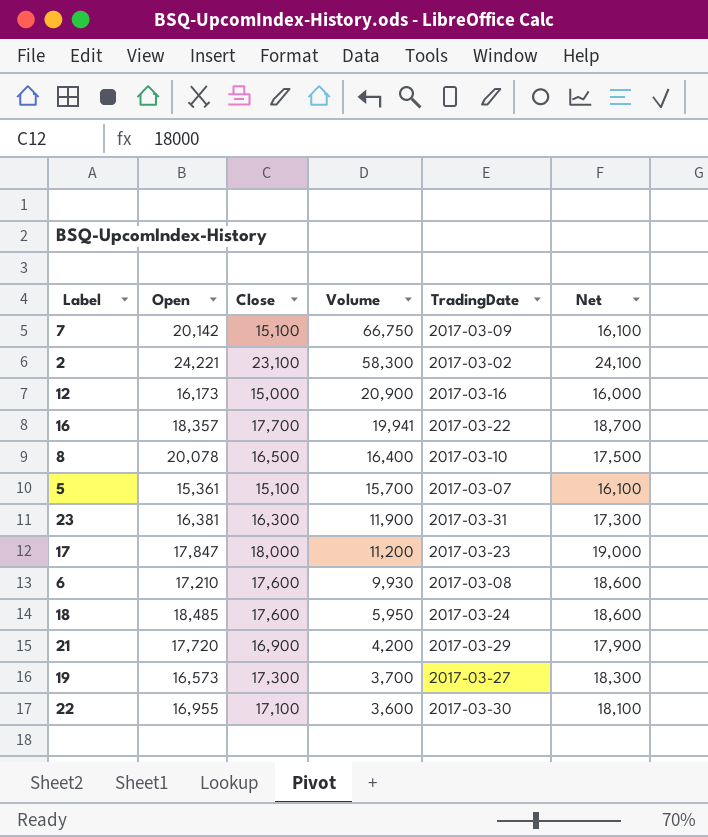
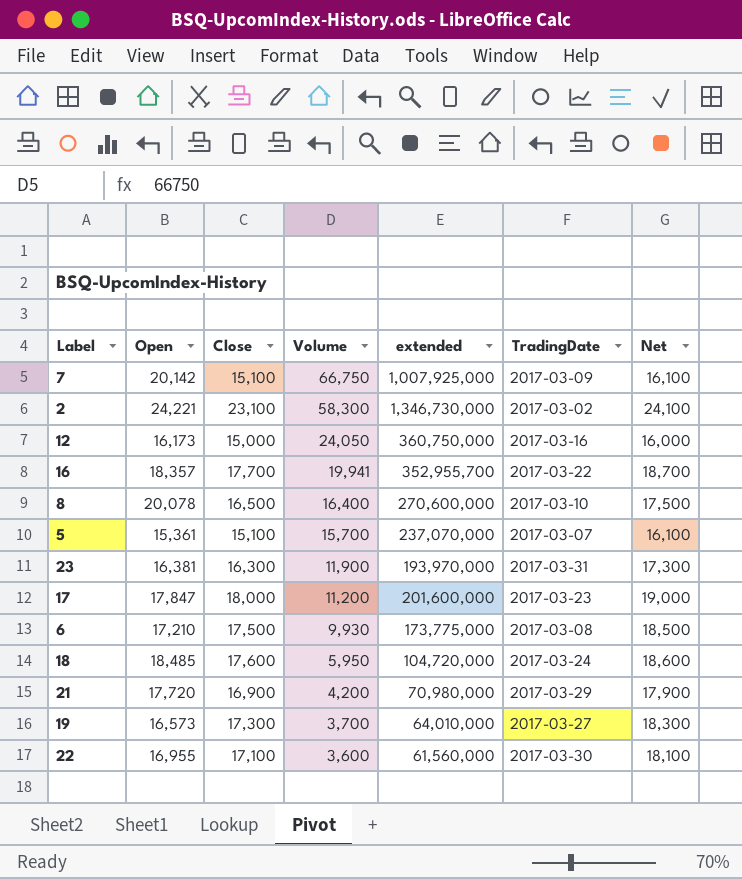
column extended | formula: none -> [Close] * [Volume]
12 | Volume: 20,900 -> 24,050
6 | Close: 17,600 -> 17,500
6 | Net: 18,600 -> 18,500

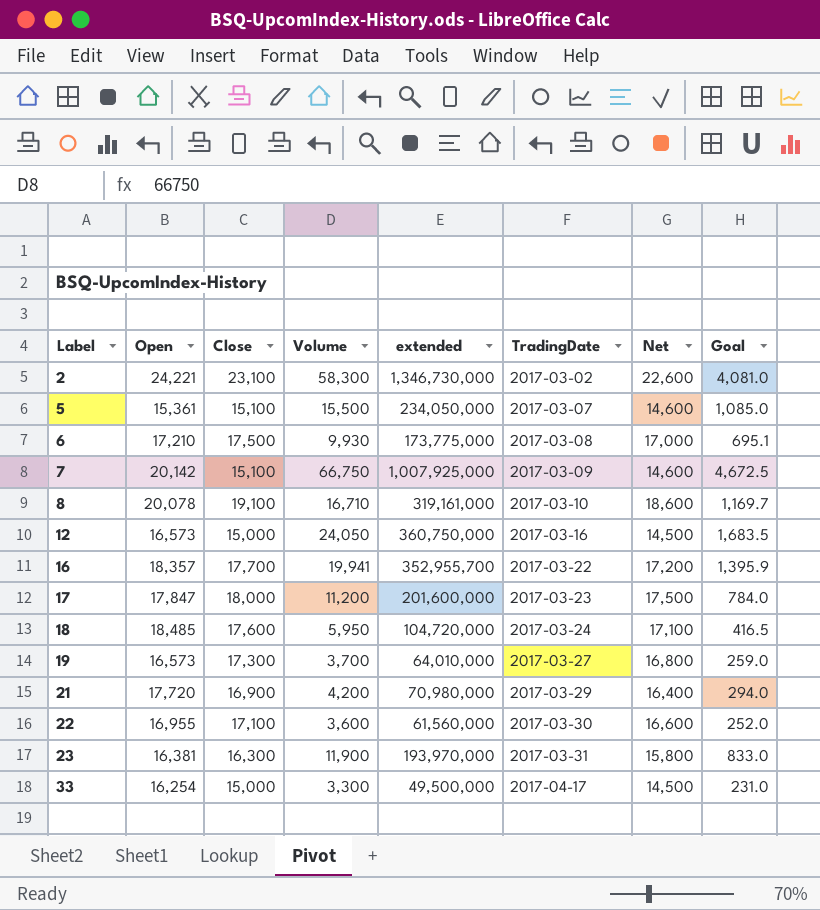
row order: Volume descending -> Label ascending
column Net | formula: [Close] + 1000 -> [Close] - 500
column Goal | formula: none -> [Volume] * 0.07
5 | Volume: 15,700 -> 15,500
5 | extended: 237,070,000 -> 234,050,000
8 | Close: 16,500 -> 19,100
8 | Volume: 16,400 -> 16,710
8 | extended: 270,600,000 -> 319,161,000
12 | Open: 16,173 -> 16,573
row 33: none -> 16,254 | 15,000 | 3,300 | 49,500,000 | 2017-04-17 | 14,500 | 231.0

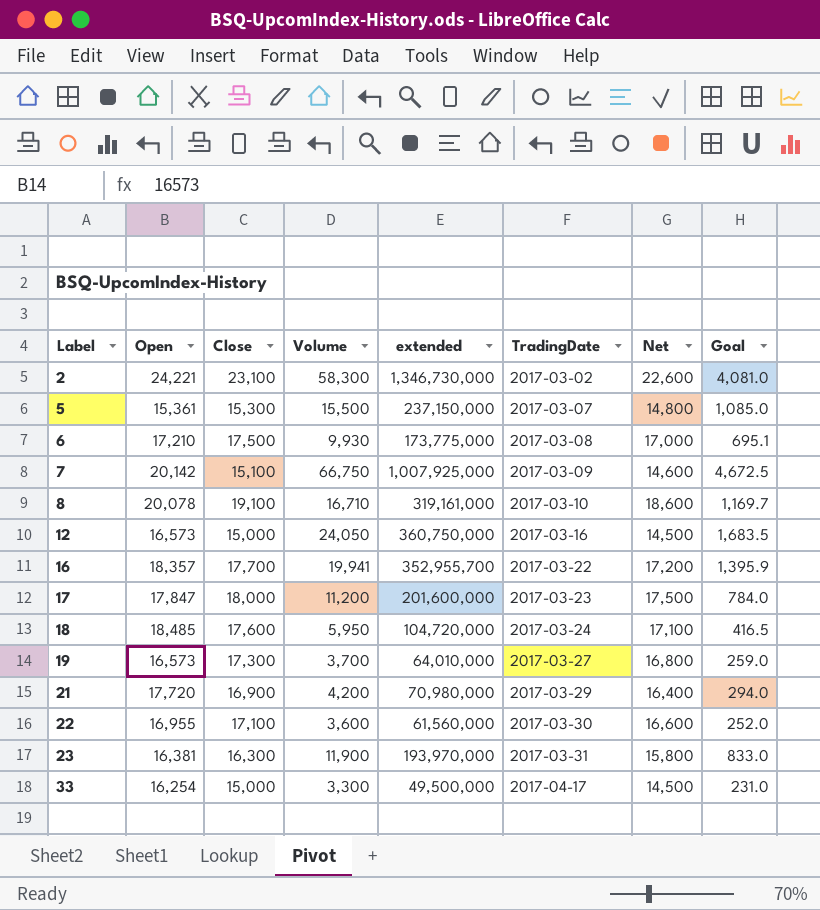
5 | Close: 15,100 -> 15,300
5 | extended: 234,050,000 -> 237,150,000
5 | Net: 14,600 -> 14,800

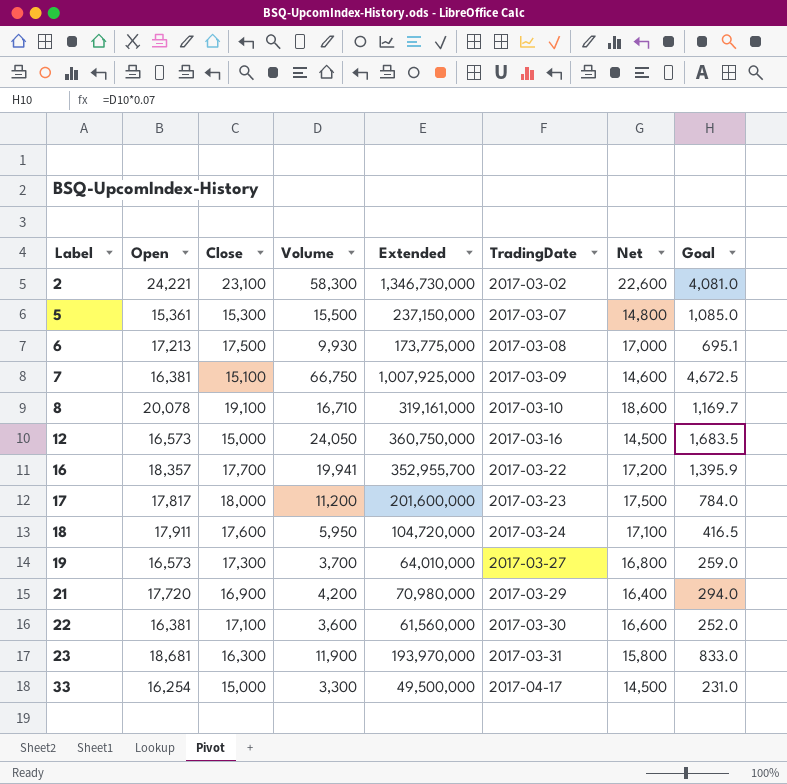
column name: extended -> Extended
6 | Open: 17,210 -> 17,213
7 | Open: 20,142 -> 16,381
17 | Open: 17,847 -> 17,817
18 | Open: 18,485 -> 17,911
22 | Open: 16,955 -> 16,381
23 | Open: 16,381 -> 18,681

